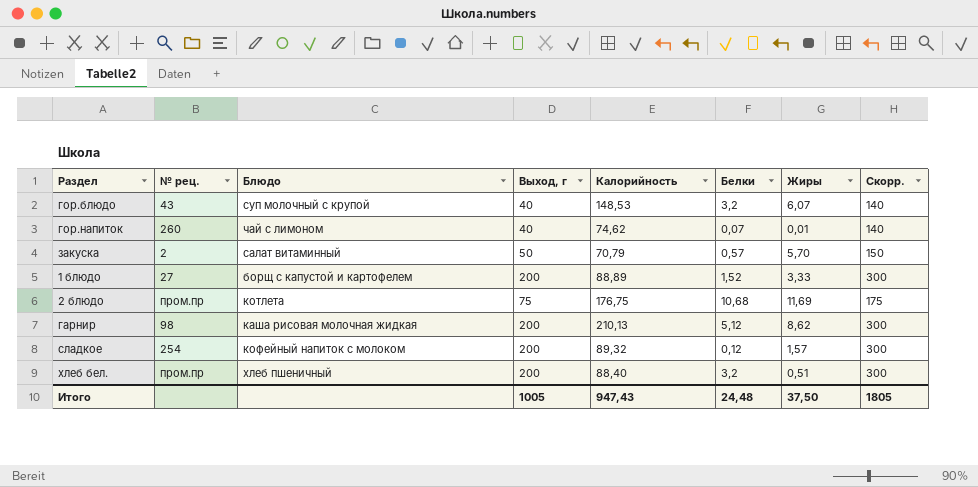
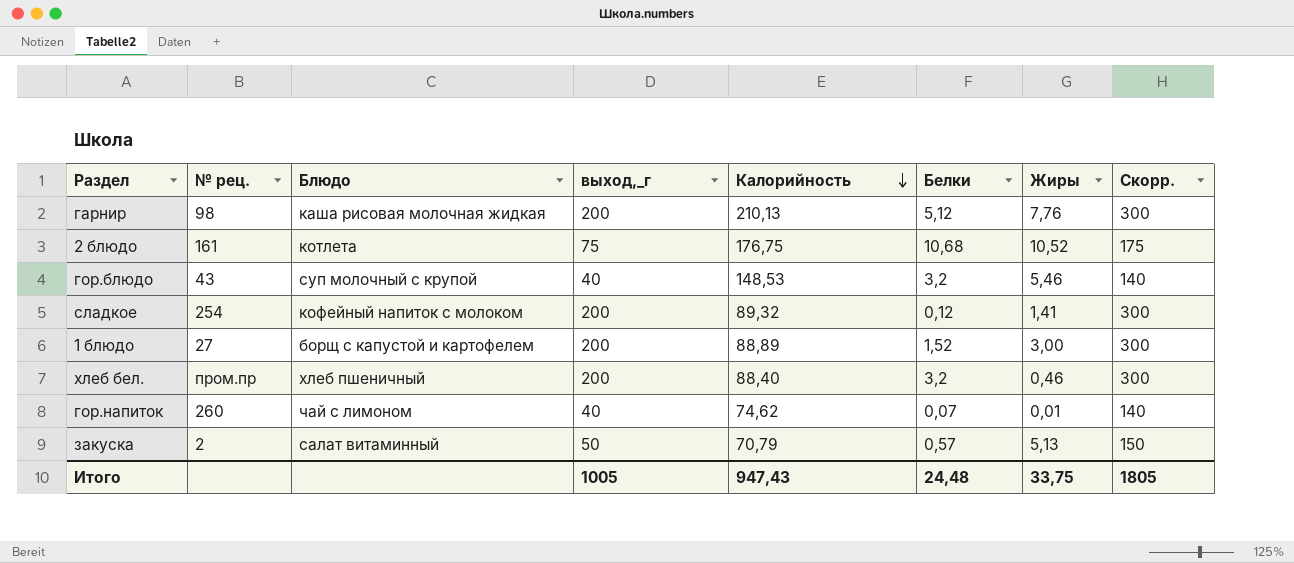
row order: none -> Калорийность descending
column name: Выход, г -> выход,_г
гарнир | Жиры: 8,62 -> 7,76
2 блюдо | № рец.: пром.пр -> 161
2 блюдо | Жиры: 11,69 -> 10,52
гор.блюдо | Жиры: 6,07 -> 5,46
сладкое | Жиры: 1,57 -> 1,41
1 блюдо | Жиры: 3,33 -> 3,00
хлеб бел. | Жиры: 0,51 -> 0,46
закуска | Жиры: 5,70 -> 5,13
Итого | Жиры: 37,50 -> 33,75

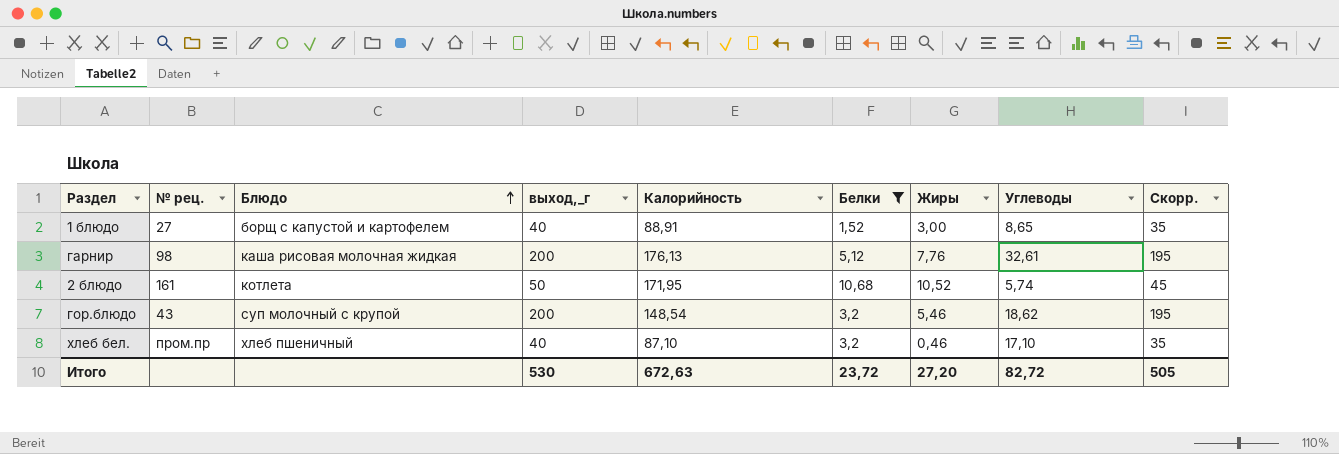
filter: none -> Белки >= 1,52
row order: Калорийность descending -> Блюдо ascending
column Углеводы | position: none -> 8
column Скорр. | formula: [выход,_г] + 100 -> [выход,_г] - 5
1 блюдо | выход,_г: 200 -> 40
1 блюдо | Калорийность: 88,89 -> 88,91
гарнир | Калорийность: 210,13 -> 176,13
2 блюдо | выход,_г: 75 -> 50
2 блюдо | Калорийность: 176,75 -> 171,95
гор.блюдо | выход,_г: 40 -> 200
гор.блюдо | Калорийность: 148,53 -> 148,54
хлеб бел. | выход,_г: 200 -> 40
хлеб бел. | Калорийность: 88,40 -> 87,10
Итого | выход,_г: 1005 -> 530
Итого | Калорийность: 947,43 -> 672,63
Итого | Белки: 24,48 -> 23,72
Итого | Жиры: 33,75 -> 27,20
Итого | Скорр.: 1805 -> 505

